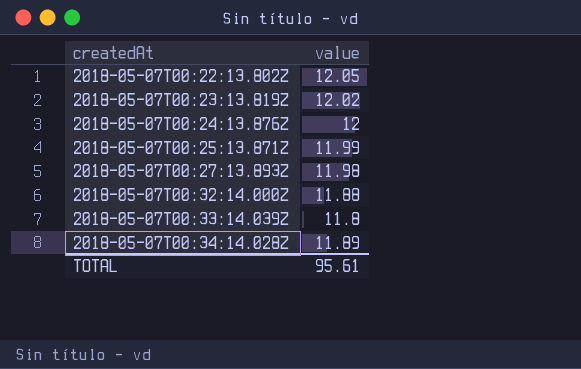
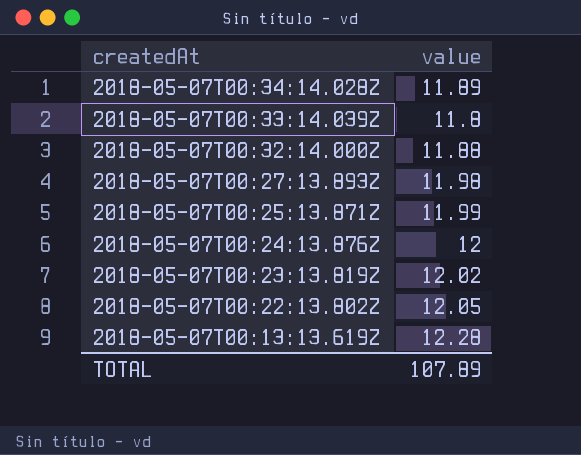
row order: createdAt ascending -> createdAt descending
row 2018-05-07T00:13:13.619Z: none -> 12.28
TOTAL | value: 95.61 -> 107.89

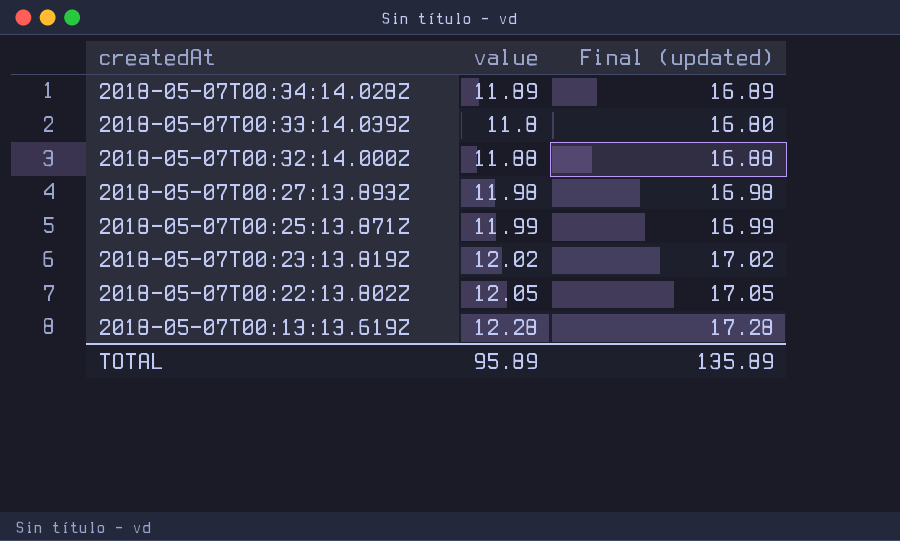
column Final (updated) | formula: none -> [value] + 5
row 2018-05-07T00:24:13.876Z: 12 -> none
TOTAL | value: 107.89 -> 95.89

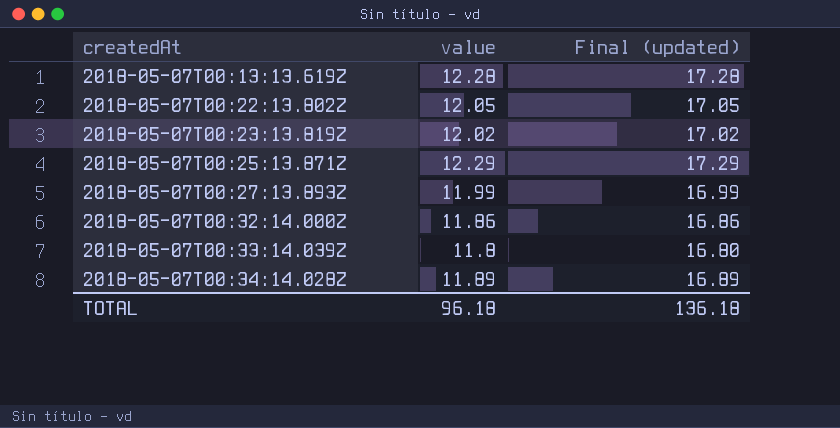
row order: createdAt descending -> createdAt ascending
2018-05-07T00:25:13.871Z | value: 11.99 -> 12.29
2018-05-07T00:25:13.871Z | Final (updated): 16.99 -> 17.29
2018-05-07T00:27:13.893Z | value: 11.98 -> 11.99
2018-05-07T00:27:13.893Z | Final (updated): 16.98 -> 16.99
2018-05-07T00:32:14.000Z | value: 11.88 -> 11.86
2018-05-07T00:32:14.000Z | Final (updated): 16.88 -> 16.86
TOTAL | value: 95.89 -> 96.18
TOTAL | Final (updated): 135.89 -> 136.18

